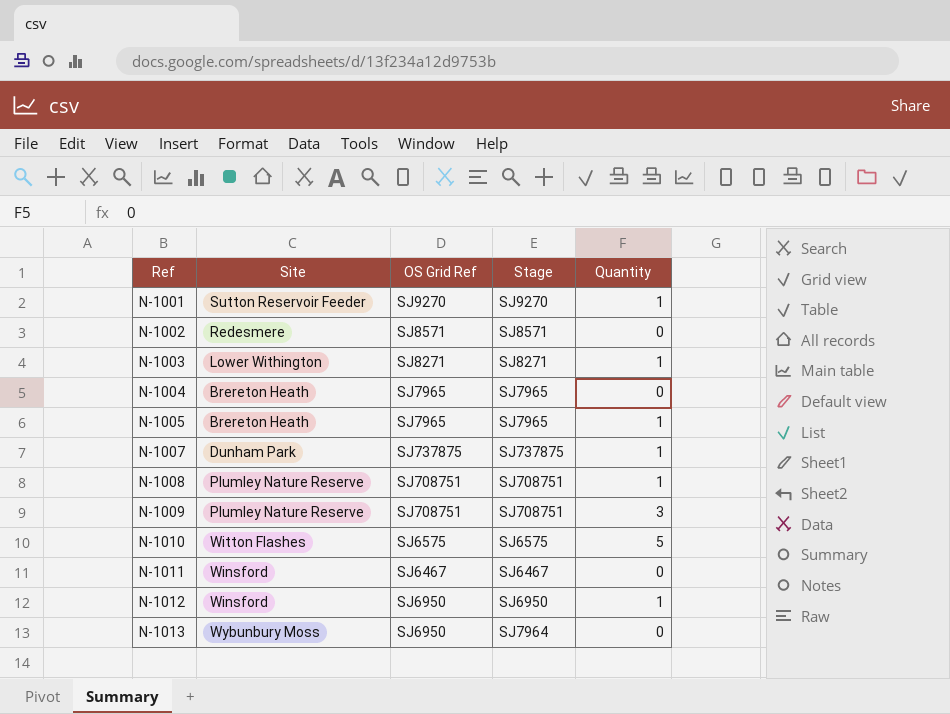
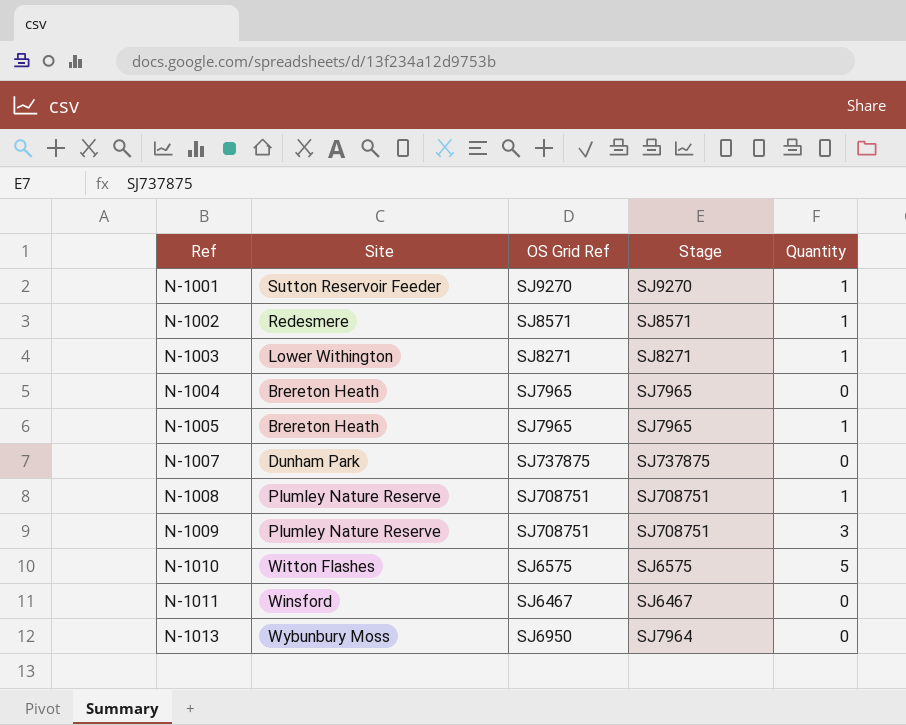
row N-1012: Winsford | SJ6950 | SJ6950 | 1 -> none
N-1002 | Quantity: 0 -> 1
N-1007 | Quantity: 1 -> 0

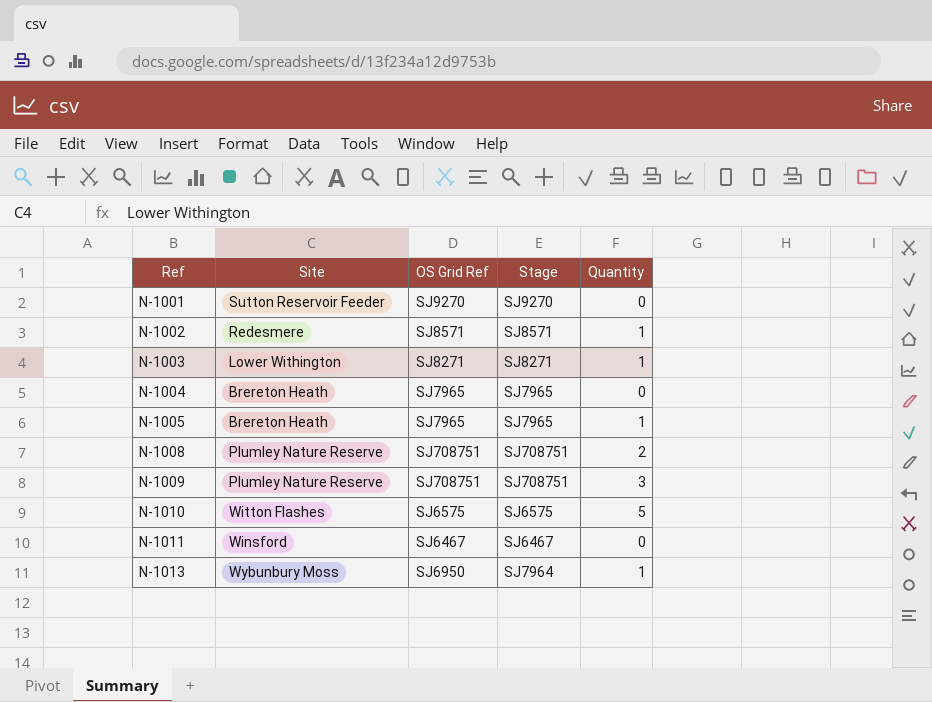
row N-1007: Dunham Park | SJ737875 | SJ737875 | 0 -> none
N-1001 | Quantity: 1 -> 0
N-1008 | Quantity: 1 -> 2
N-1013 | Quantity: 0 -> 1

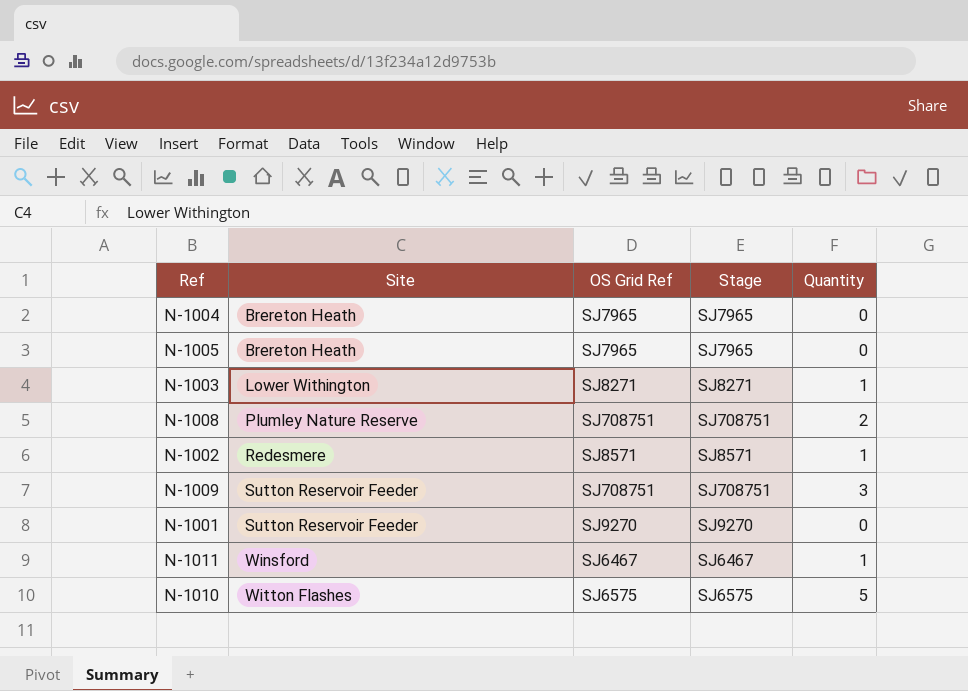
row order: Ref ascending -> Site ascending
row N-1013: Wybunbury Moss | SJ6950 | SJ7964 | 1 -> none
N-1005 | Quantity: 1 -> 0
N-1009 | Site: Plumley Nature Reserve -> Sutton Reservoir Feeder
N-1011 | Quantity: 0 -> 1

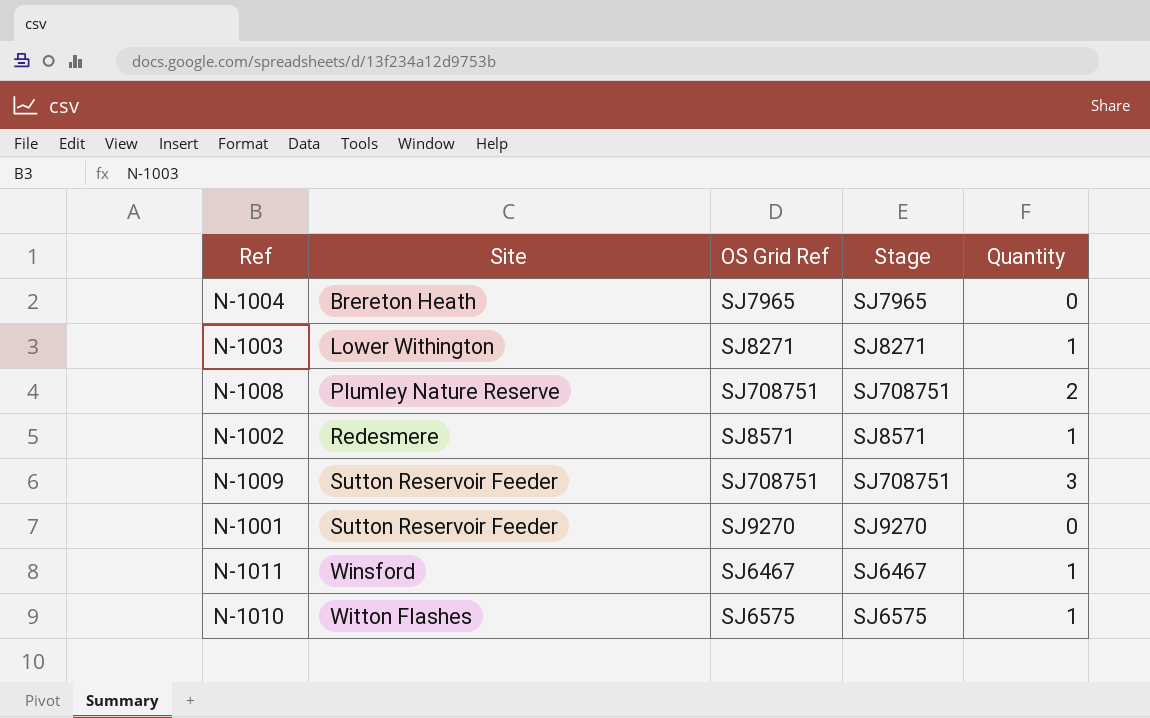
row N-1005: Brereton Heath | SJ7965 | SJ7965 | 0 -> none
N-1010 | Quantity: 5 -> 1

